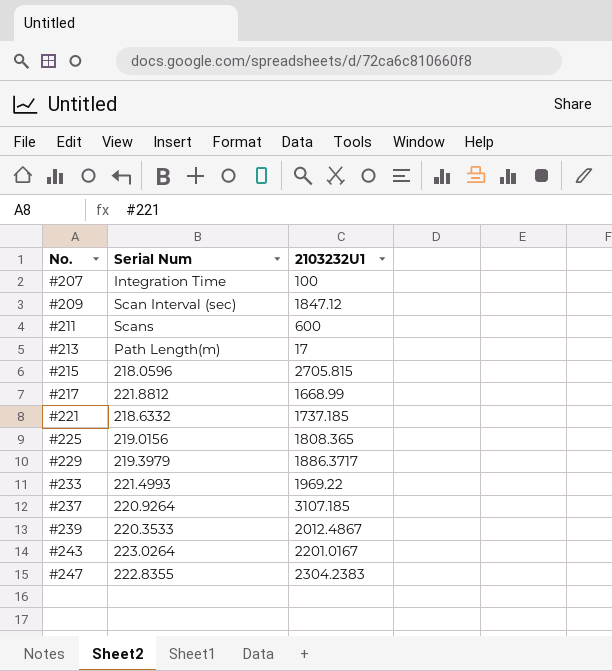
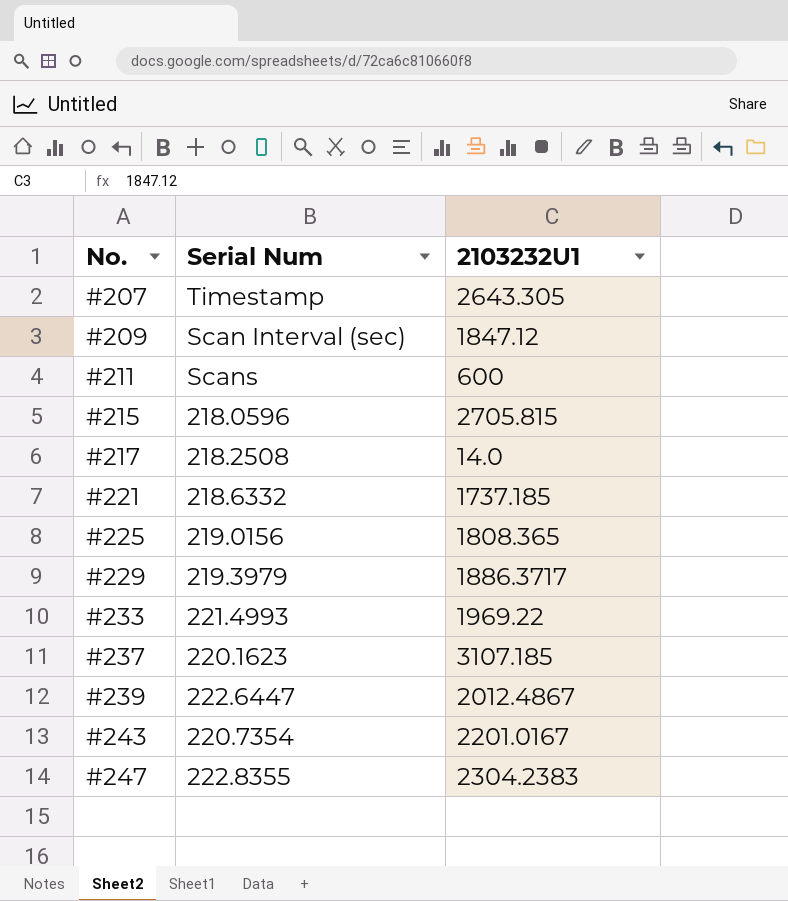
row #213: Path Length(m) | 17 -> none
#207 | Serial Num: Integration Time -> Timestamp
#207 | 2103232U1: 100 -> 2643.305
#217 | Serial Num: 221.8812 -> 218.2508
#217 | 2103232U1: 1668.99 -> 14.0
#237 | Serial Num: 220.9264 -> 220.1623
#239 | Serial Num: 220.3533 -> 222.6447
#243 | Serial Num: 223.0264 -> 220.7354

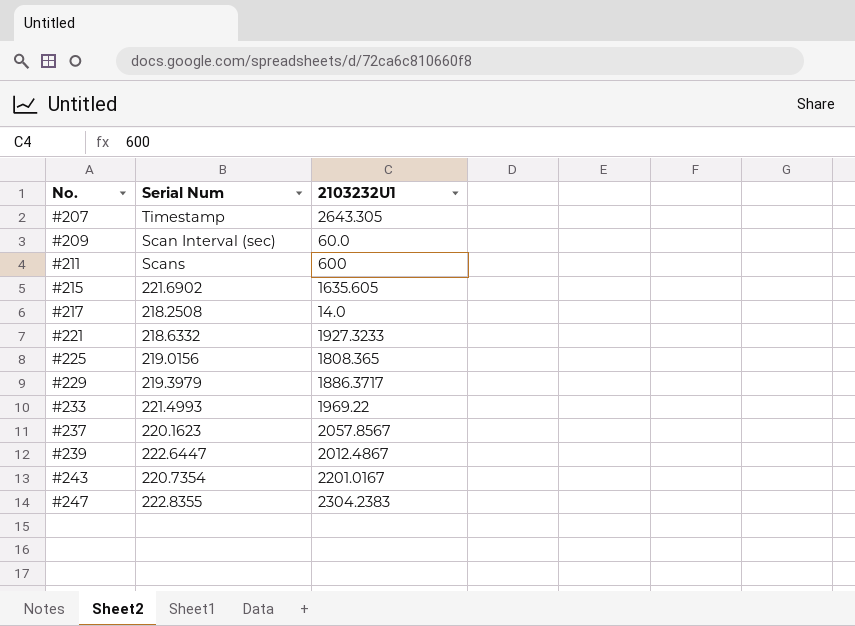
#209 | 2103232U1: 1847.12 -> 60.0
#215 | Serial Num: 218.0596 -> 221.6902
#215 | 2103232U1: 2705.815 -> 1635.605
#221 | 2103232U1: 1737.185 -> 1927.3233
#237 | 2103232U1: 3107.185 -> 2057.8567

